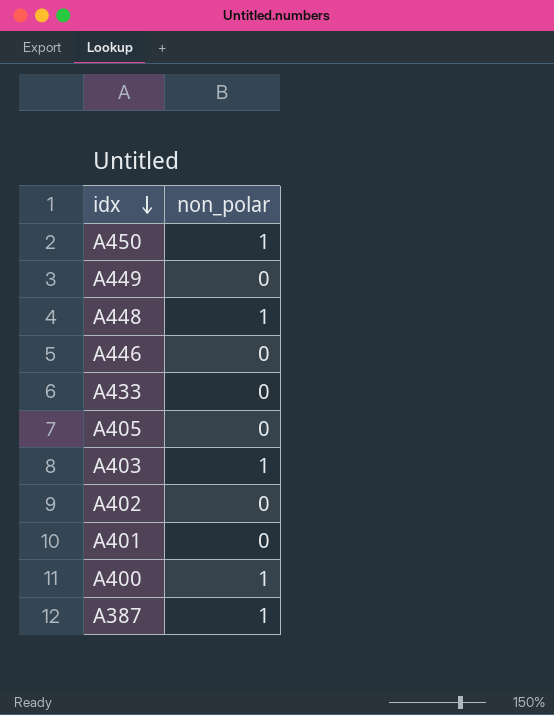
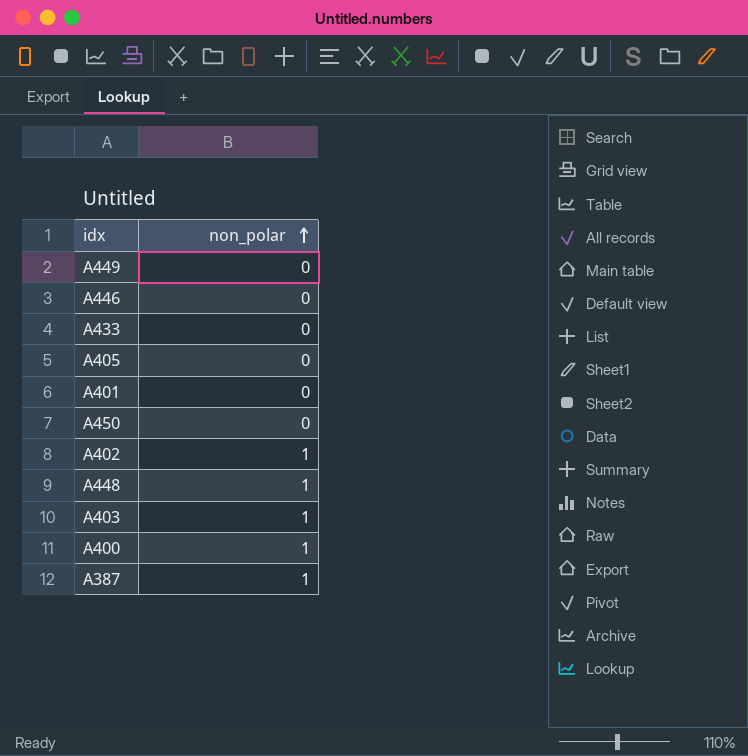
row order: idx descending -> non_polar ascending
A450 | non_polar: 1 -> 0
A402 | non_polar: 0 -> 1

